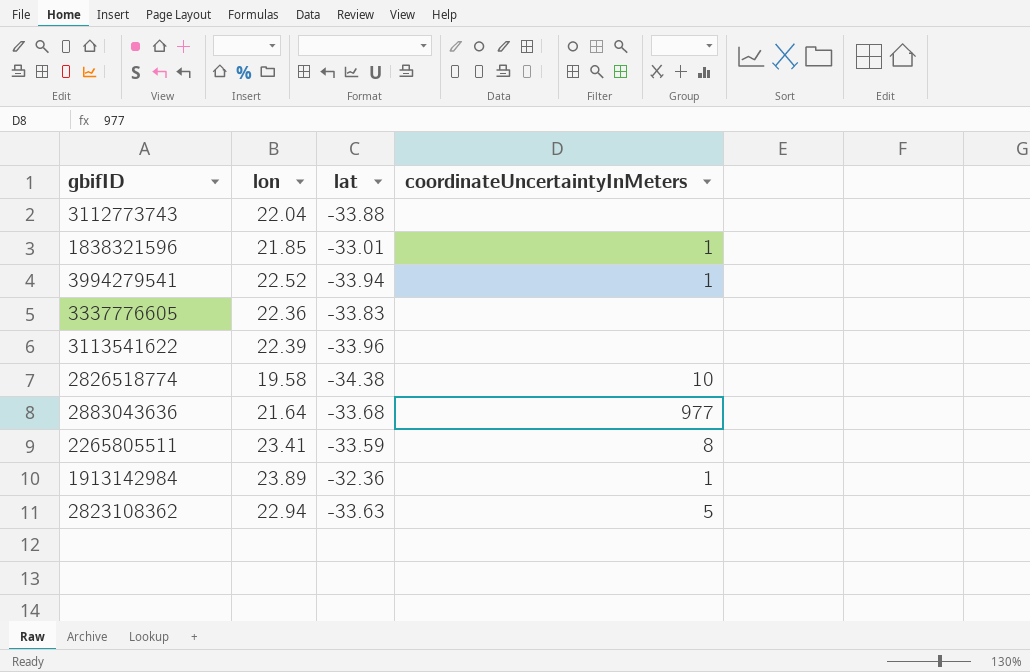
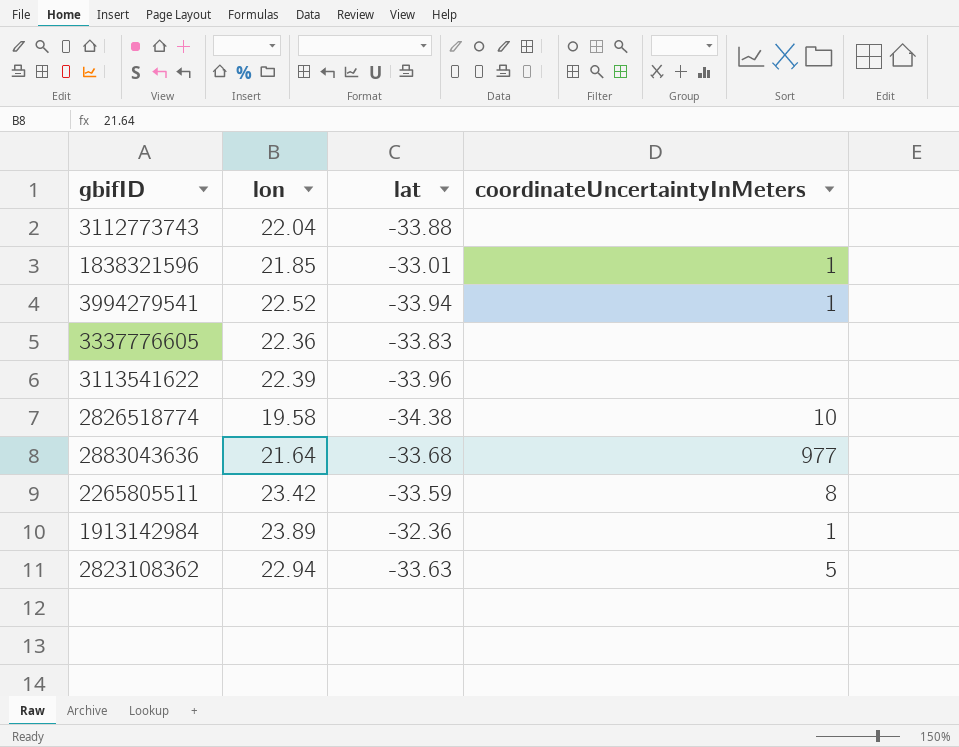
2265805511 | lon: 23.41 -> 23.42

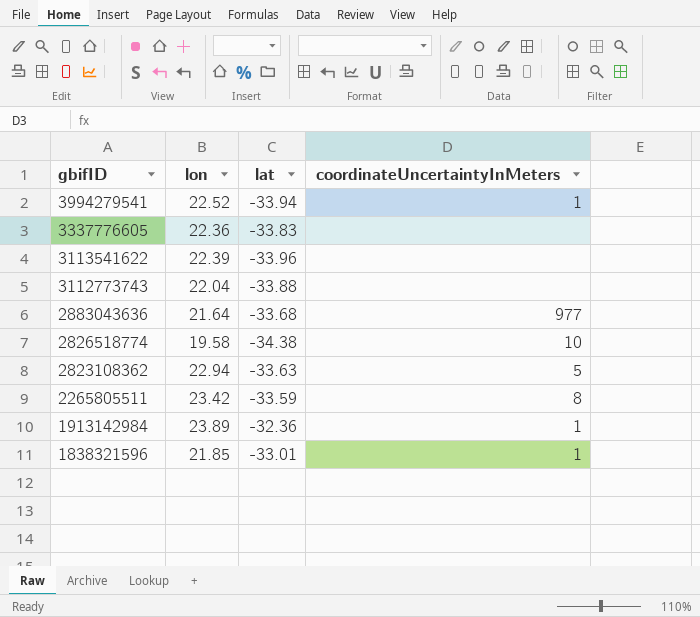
row order: none -> gbifID descending

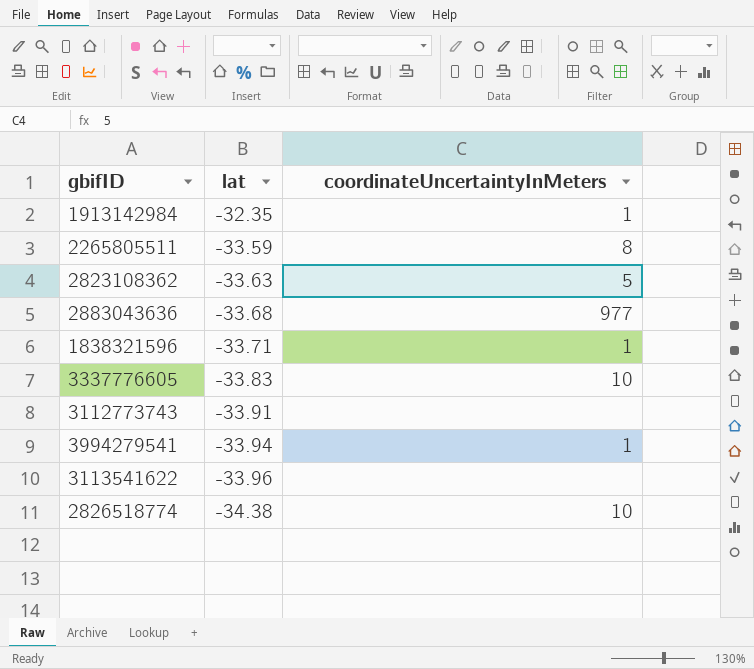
row order: gbifID descending -> lat descending
column lon | position: 2 -> none
1913142984 | lat: -32.36 -> -32.35
1838321596 | lat: -33.01 -> -33.71
3337776605 | coordinateUncertaintyInMeters: none -> 10
3112773743 | lat: -33.88 -> -33.91

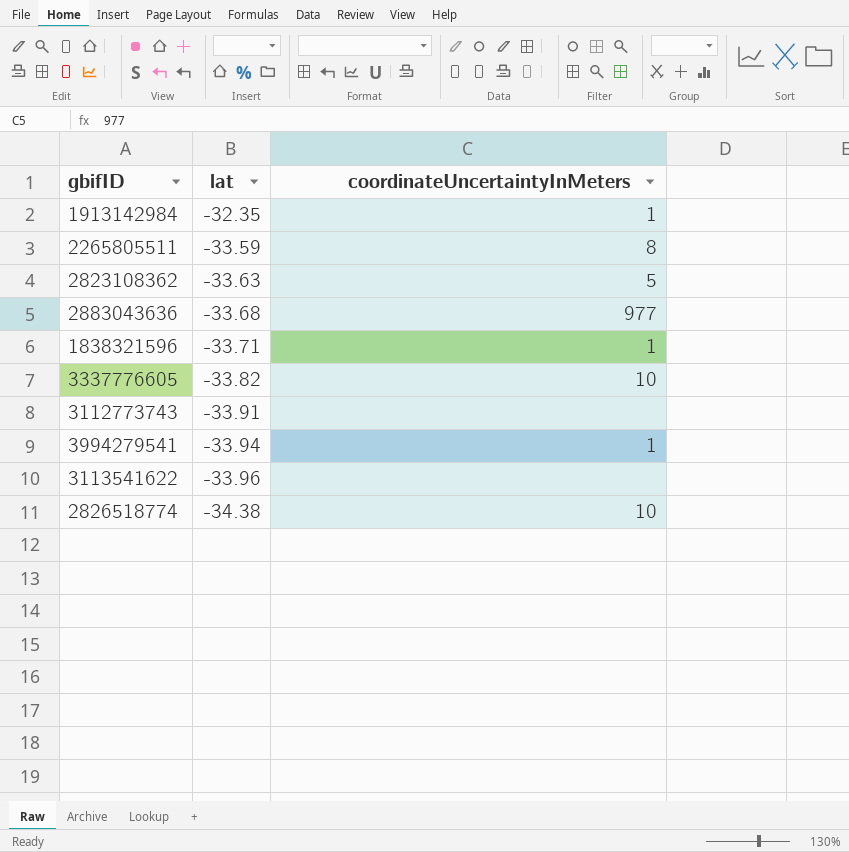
3337776605 | lat: -33.83 -> -33.82

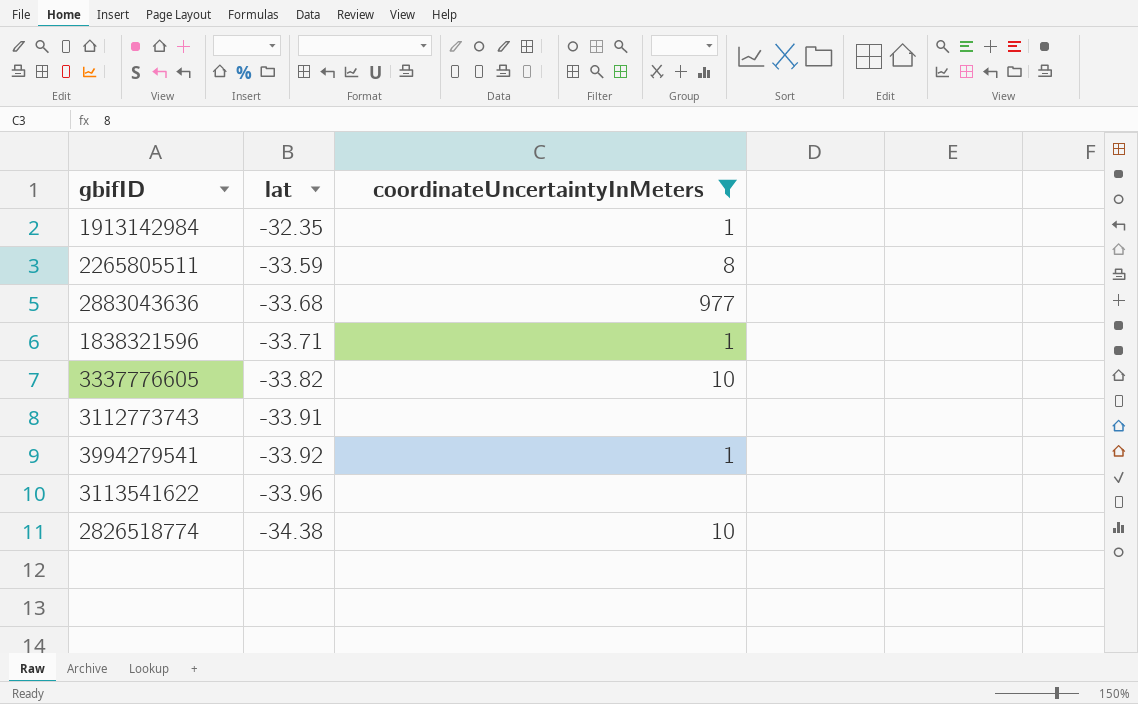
filter: none -> coordinateUncertaintyInMeters != 5
3994279541 | lat: -33.94 -> -33.92

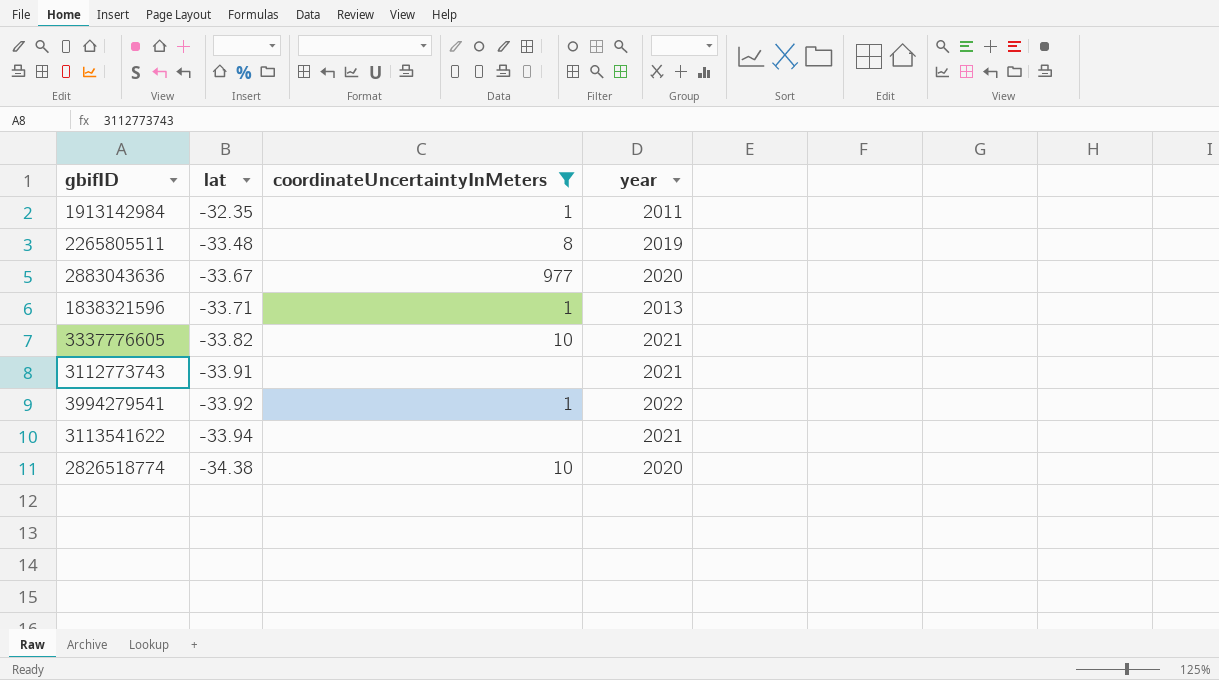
column year | position: none -> 4
2265805511 | lat: -33.59 -> -33.48
2883043636 | lat: -33.68 -> -33.67
3113541622 | lat: -33.96 -> -33.94

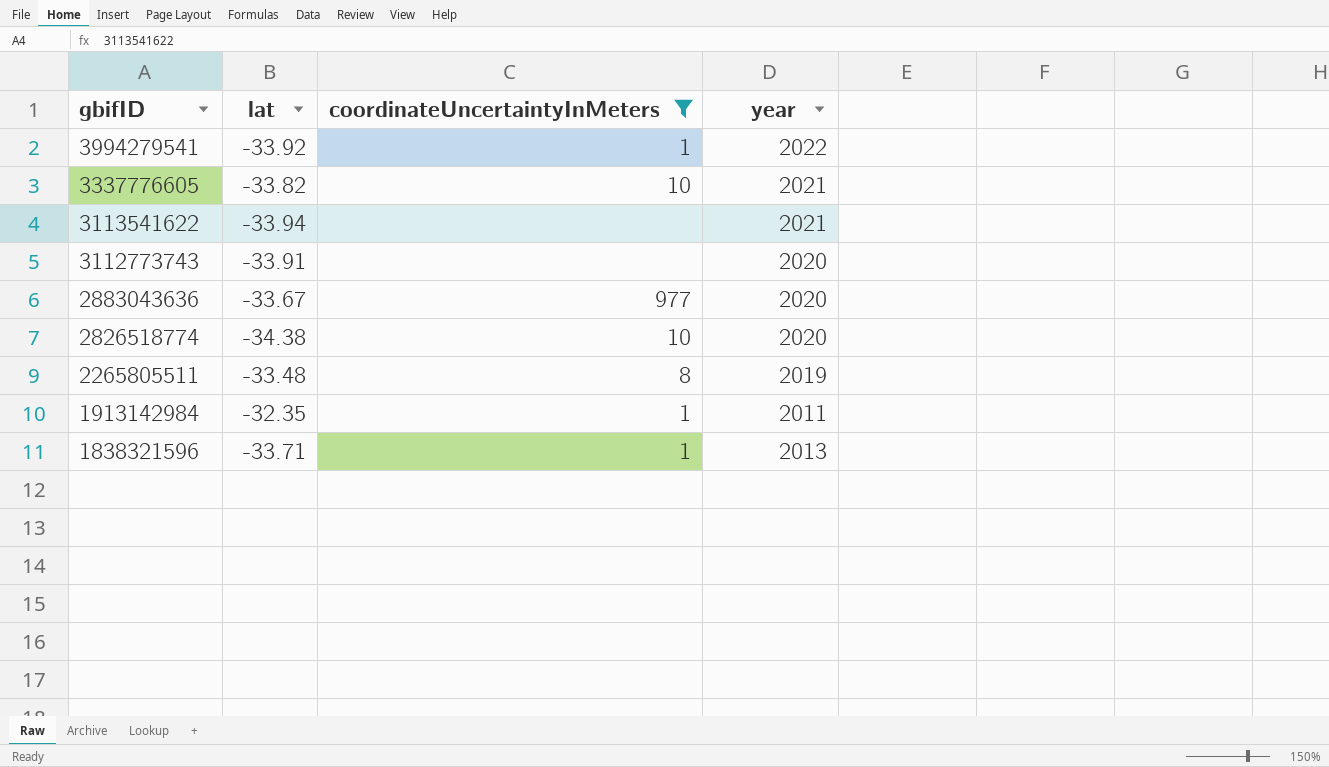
row order: lat descending -> gbifID descending
3112773743 | year: 2021 -> 2020

